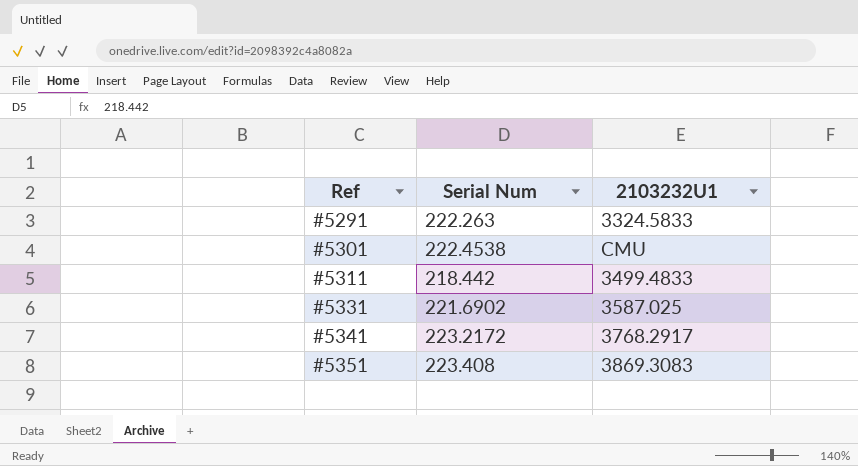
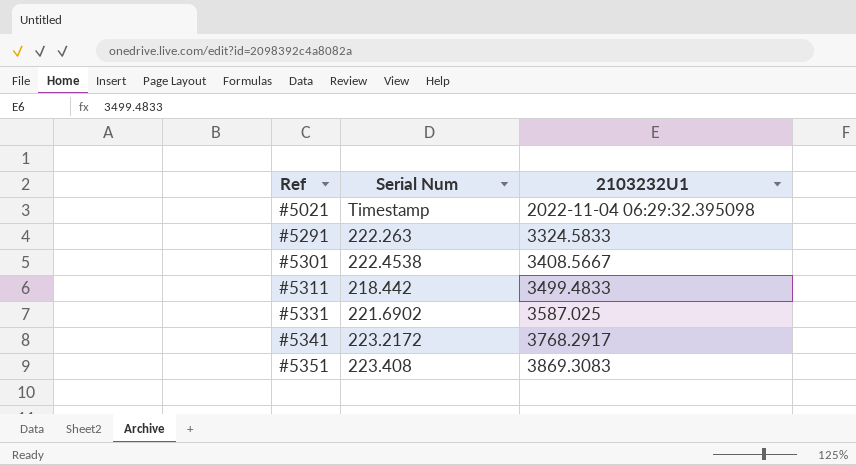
row #5021: none -> Timestamp | 2022-11-04 06:29:32.395098
#5301 | 2103232U1: CMU -> 3408.5667

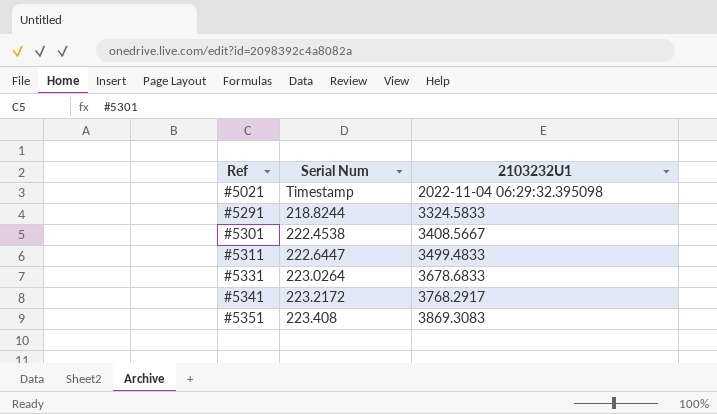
#5291 | Serial Num: 222.263 -> 218.8244
#5311 | Serial Num: 218.442 -> 222.6447
#5331 | Serial Num: 221.6902 -> 223.0264
#5331 | 2103232U1: 3587.025 -> 3678.6833

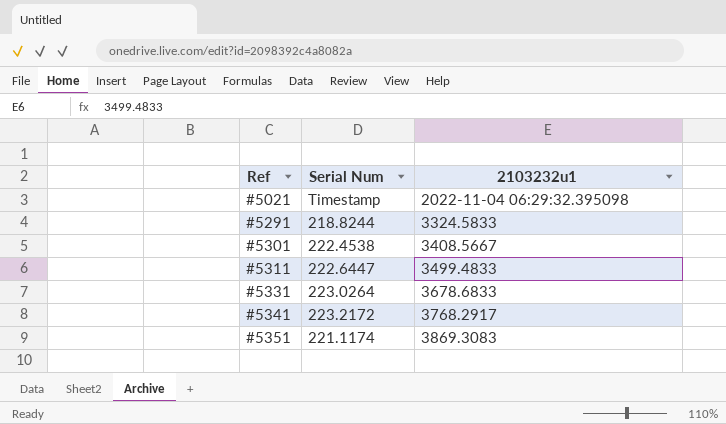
column name: 2103232U1 -> 2103232u1
#5351 | Serial Num: 223.408 -> 221.1174

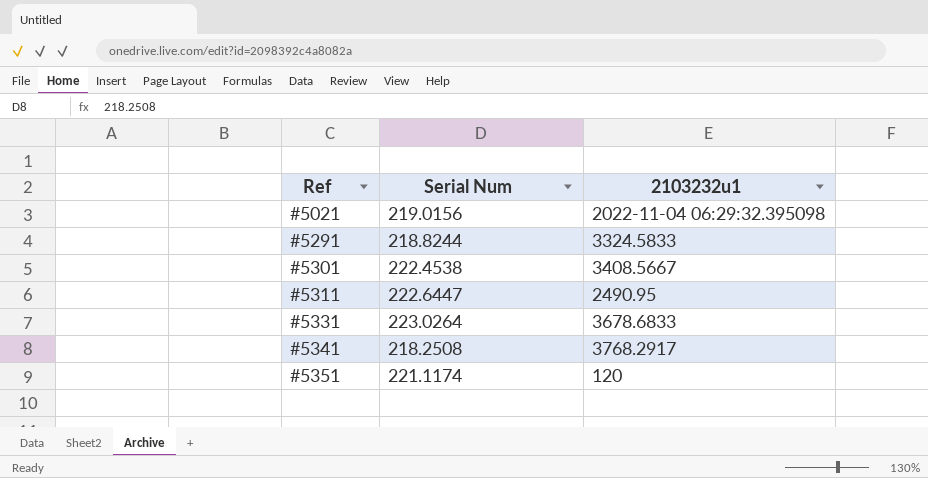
#5021 | Serial Num: Timestamp -> 219.0156
#5311 | 2103232u1: 3499.4833 -> 2490.95
#5341 | Serial Num: 223.2172 -> 218.2508
#5351 | 2103232u1: 3869.3083 -> 120

